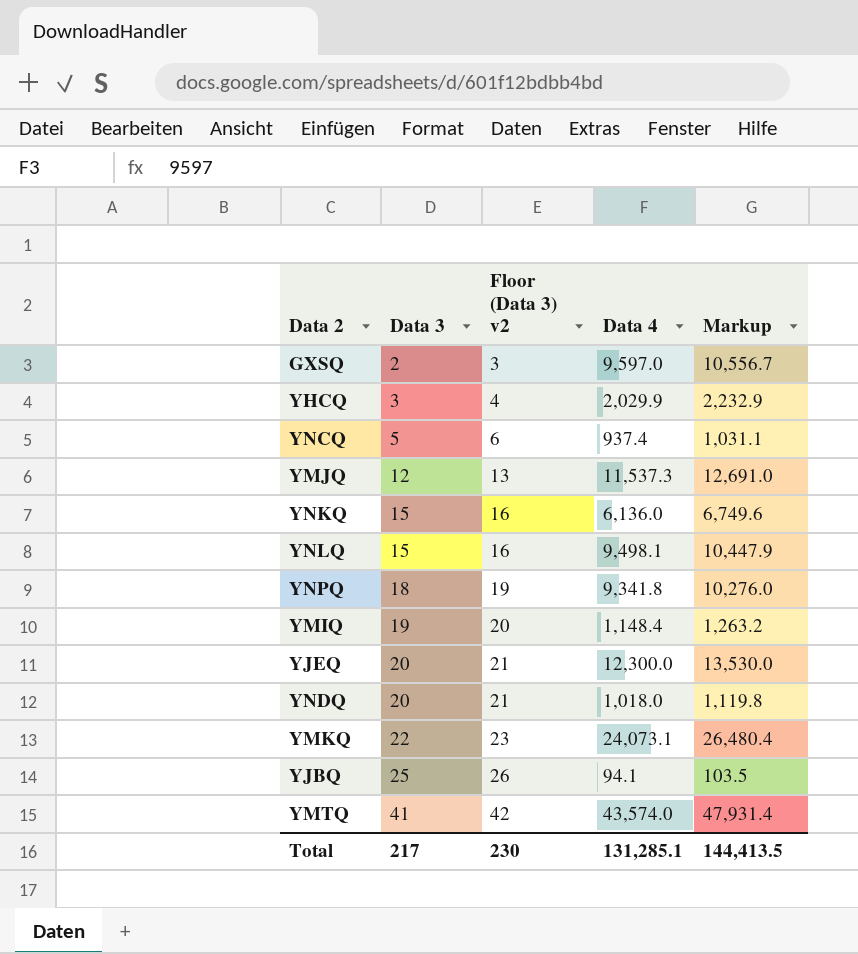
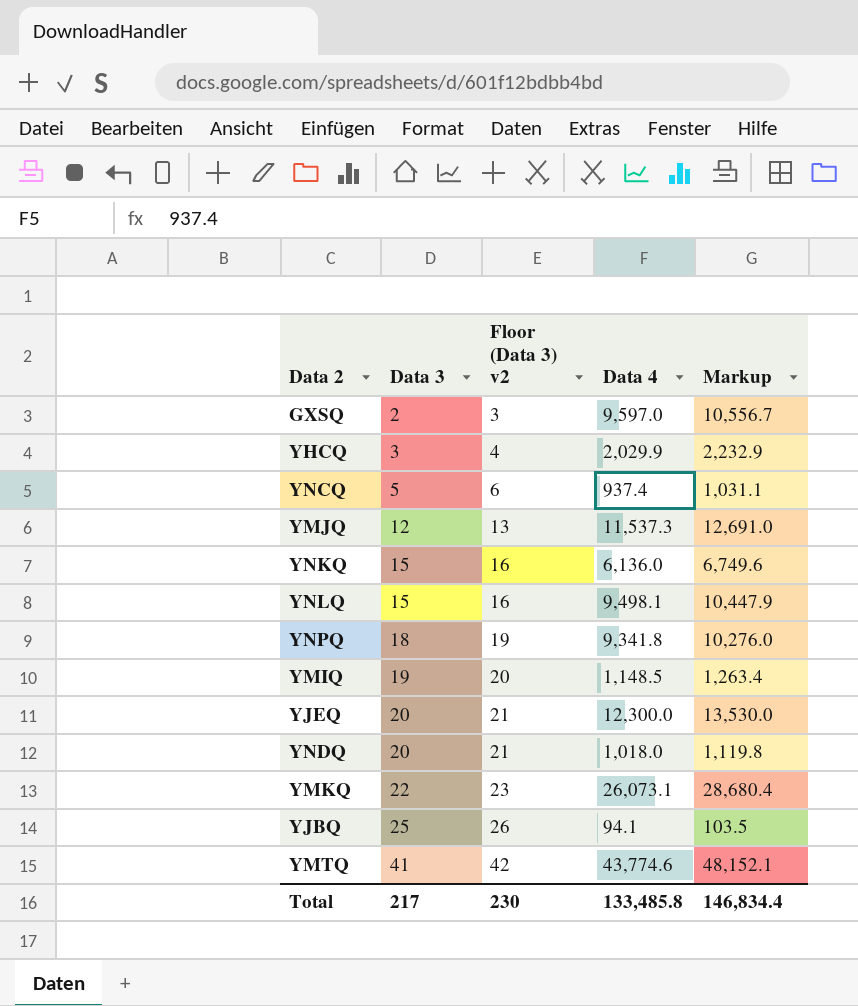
YMIQ | Data 4: 1,148.4 -> 1,148.5
YMIQ | Markup: 1,263.2 -> 1,263.4
YMKQ | Data 4: 24,073.1 -> 26,073.1
YMKQ | Markup: 26,480.4 -> 28,680.4
YMTQ | Data 4: 43,574.0 -> 43,774.6
YMTQ | Markup: 47,931.4 -> 48,152.1
Total | Data 4: 131,285.1 -> 133,485.8
Total | Markup: 144,413.5 -> 146,834.4

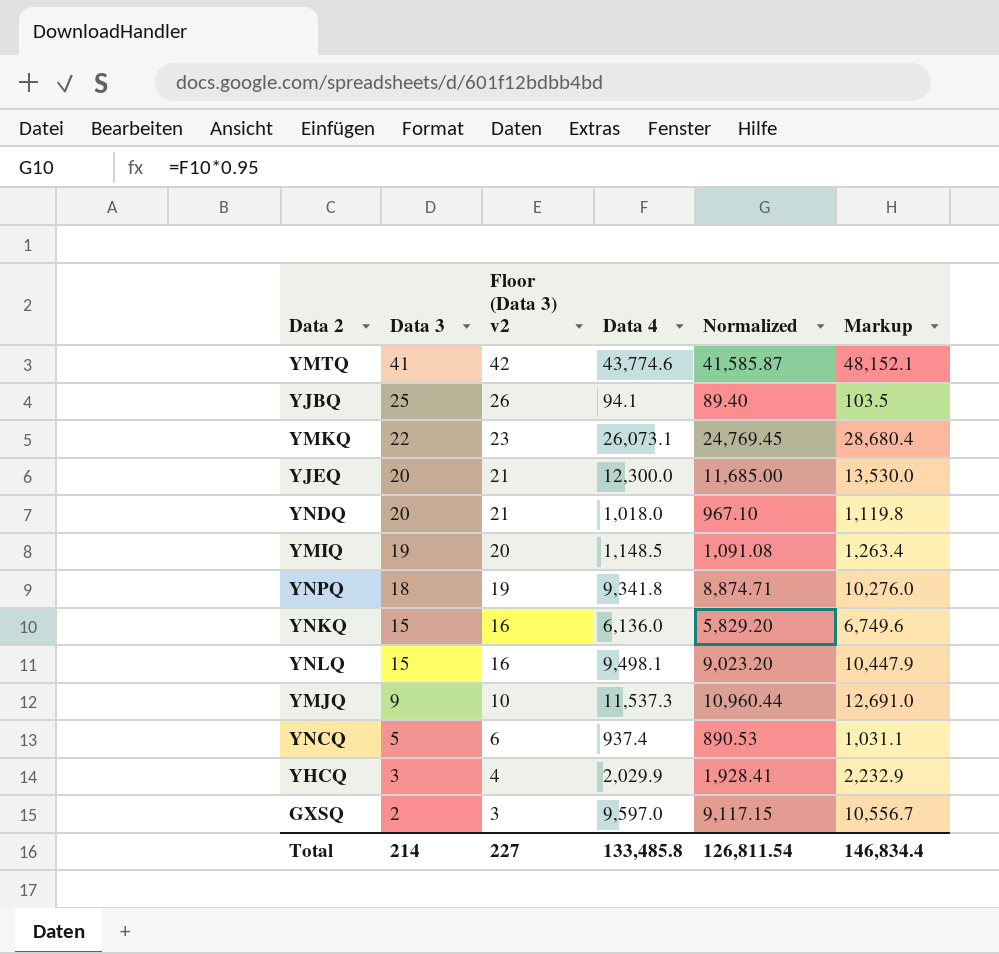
row order: Data 3 ascending -> Data 3 descending
column Normalized | formula: none -> [Data 4] * 0.95
YMJQ | Data 3: 12 -> 9
YMJQ | Floor (Data 3) v2: 13 -> 10
Total | Data 3: 217 -> 214
Total | Floor (Data 3) v2: 230 -> 227

